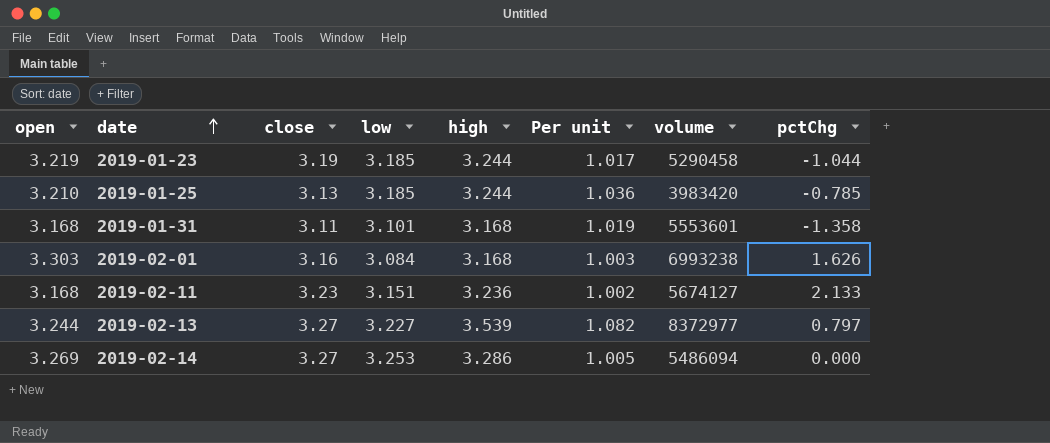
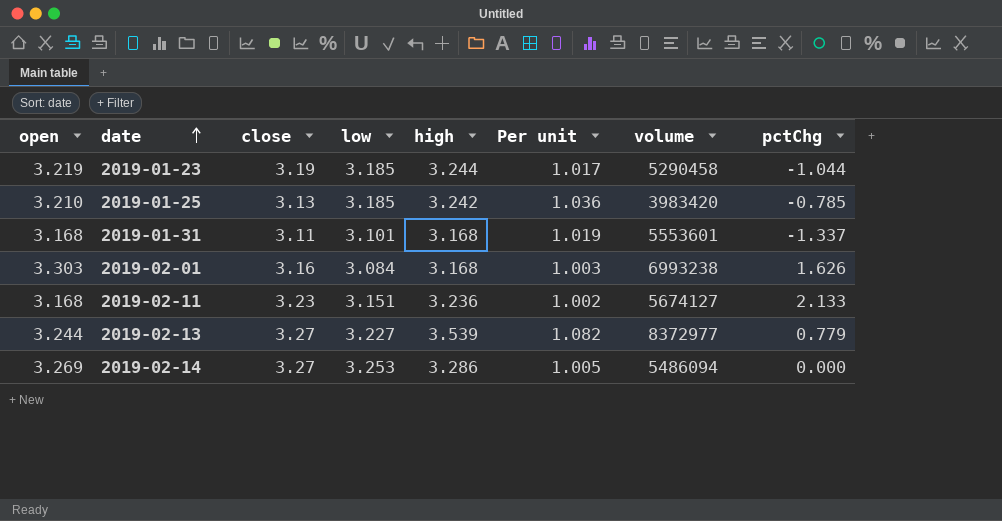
2019-01-25 | high: 3.244 -> 3.242
2019-01-31 | pctChg: -1.358 -> -1.337
2019-02-13 | pctChg: 0.797 -> 0.779

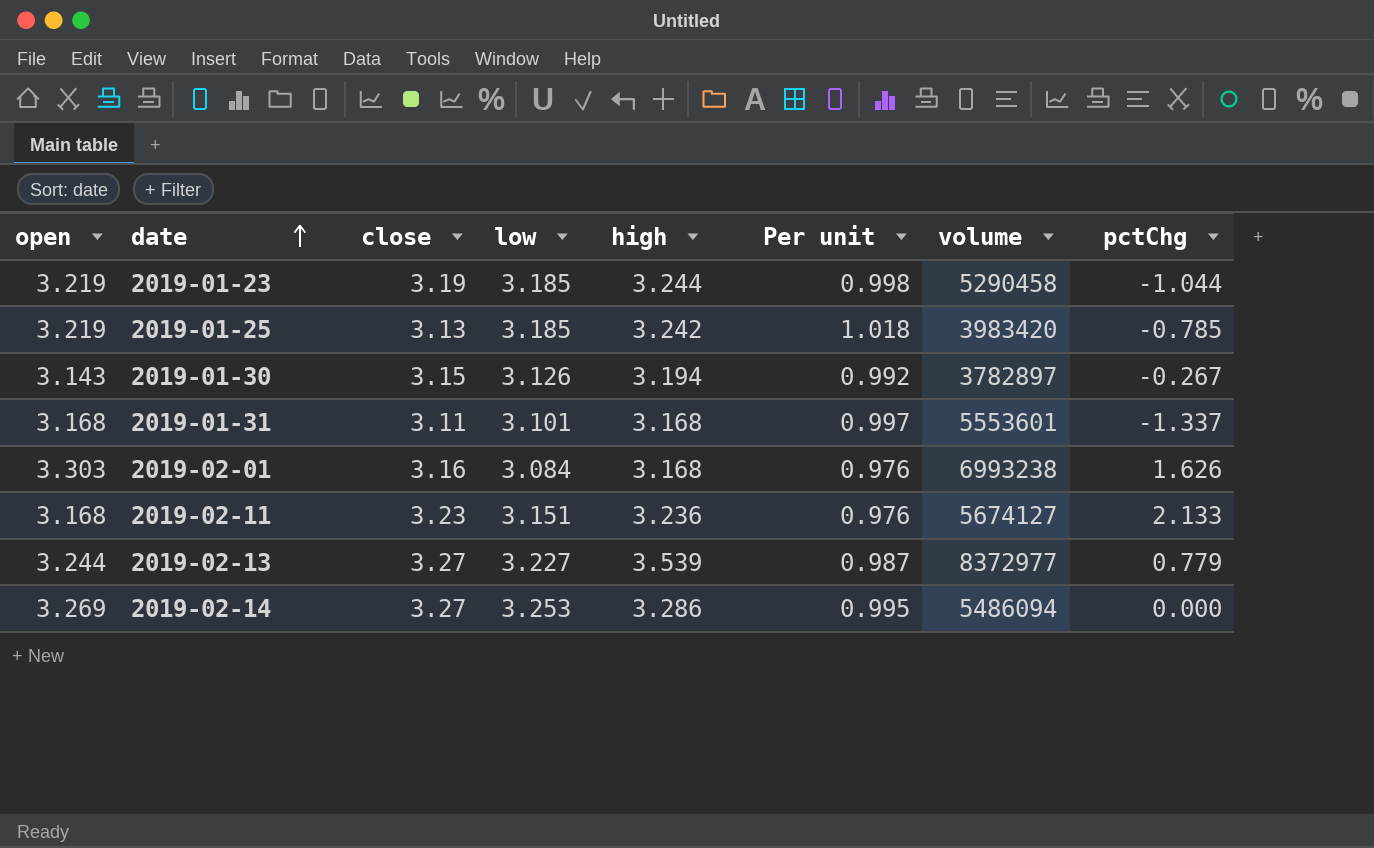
column Per unit | formula: [high] / [close] -> [low] / [close]
2019-01-25 | open: 3.210 -> 3.219
row 2019-01-30: none -> 3.143 | 3.15 | 3.126 | 3.194 | 0.992 | 3782897 | -0.267

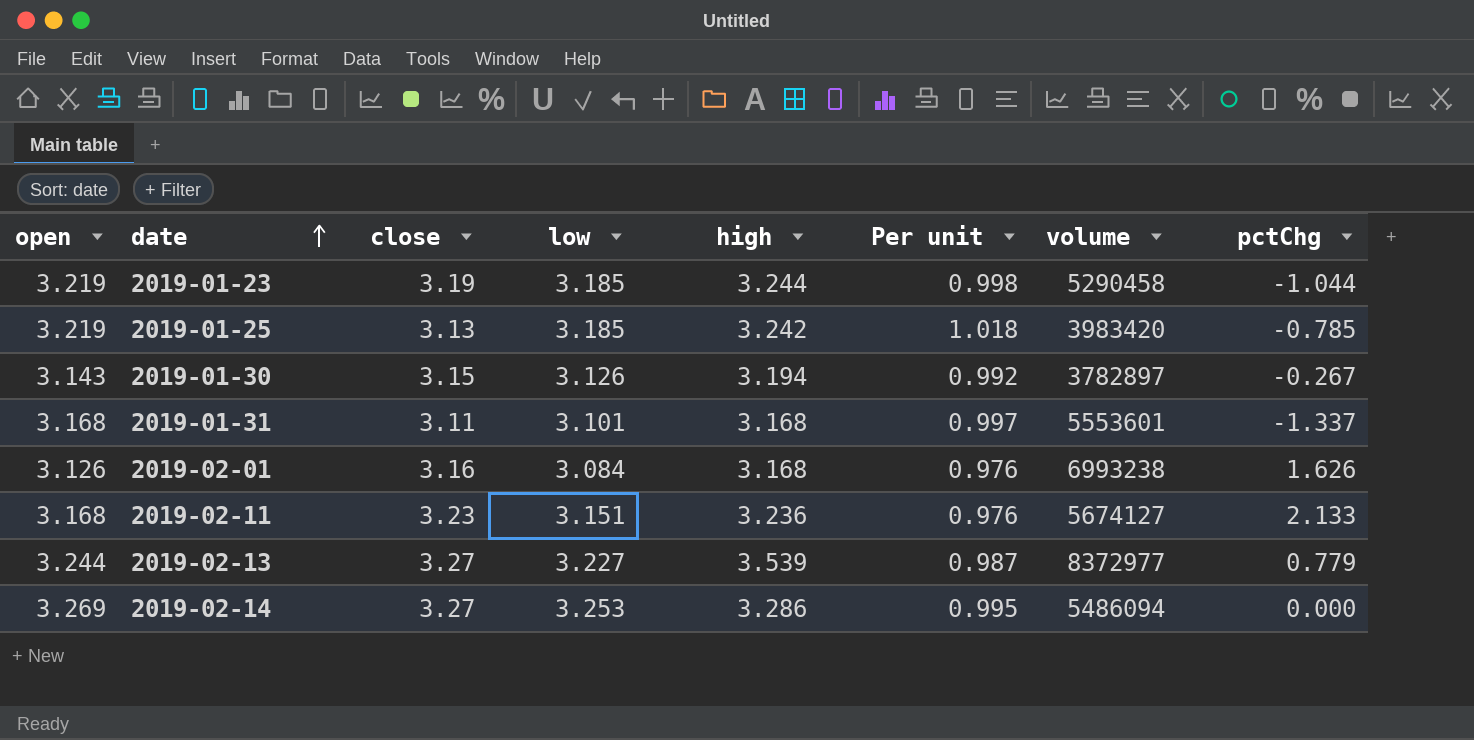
2019-02-01 | open: 3.303 -> 3.126

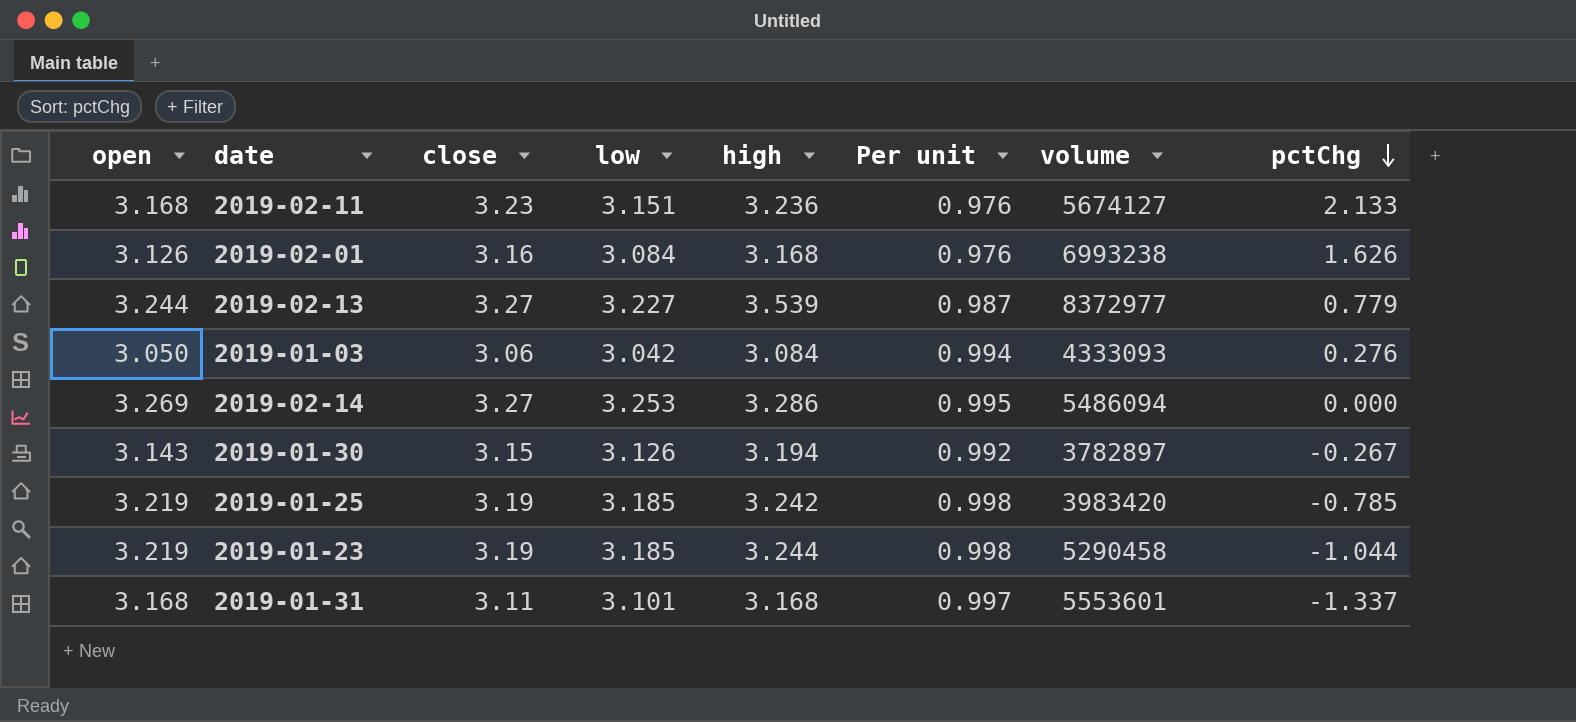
row order: date ascending -> pctChg descending
row 2019-01-03: none -> 3.050 | 3.06 | 3.042 | 3.084 | 0.994 | 4333093 | 0.276
2019-01-25 | close: 3.13 -> 3.19
2019-01-25 | Per unit: 1.018 -> 0.998

